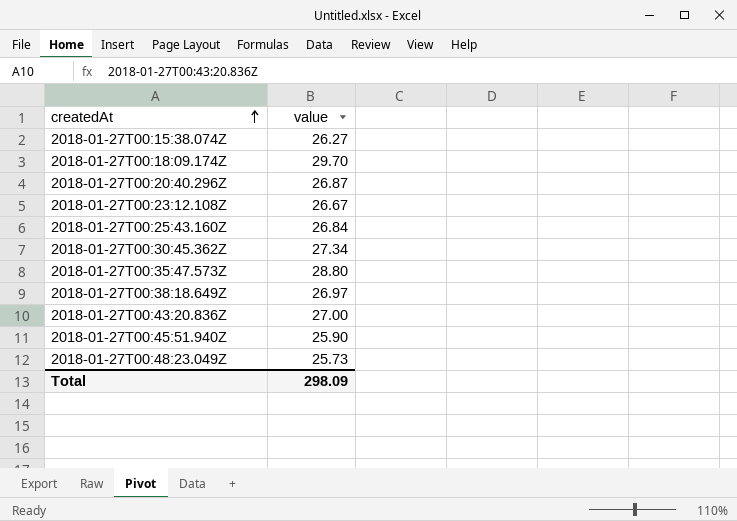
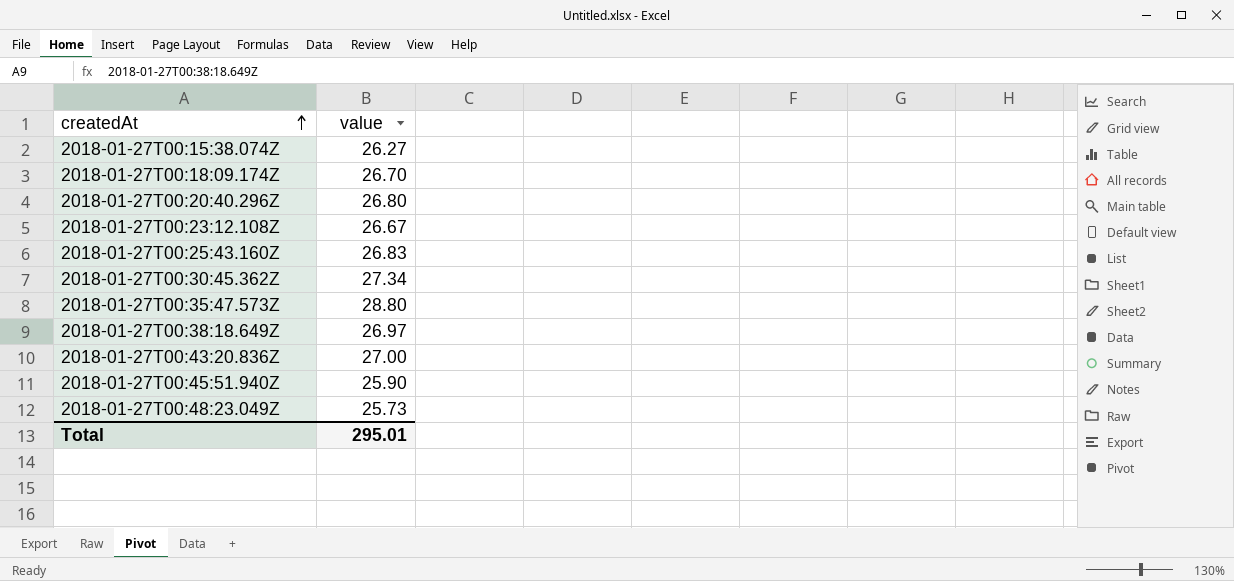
2018-01-27T00:18:09.174Z | value: 29.70 -> 26.70
2018-01-27T00:20:40.296Z | value: 26.87 -> 26.80
2018-01-27T00:25:43.160Z | value: 26.84 -> 26.83
Total | value: 298.09 -> 295.01

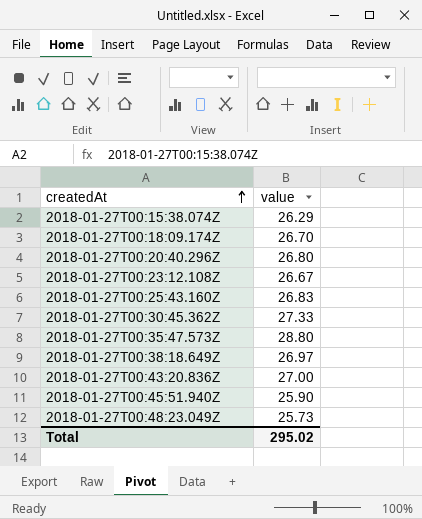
2018-01-27T00:15:38.074Z | value: 26.27 -> 26.29
2018-01-27T00:30:45.362Z | value: 27.34 -> 27.33
Total | value: 295.01 -> 295.02

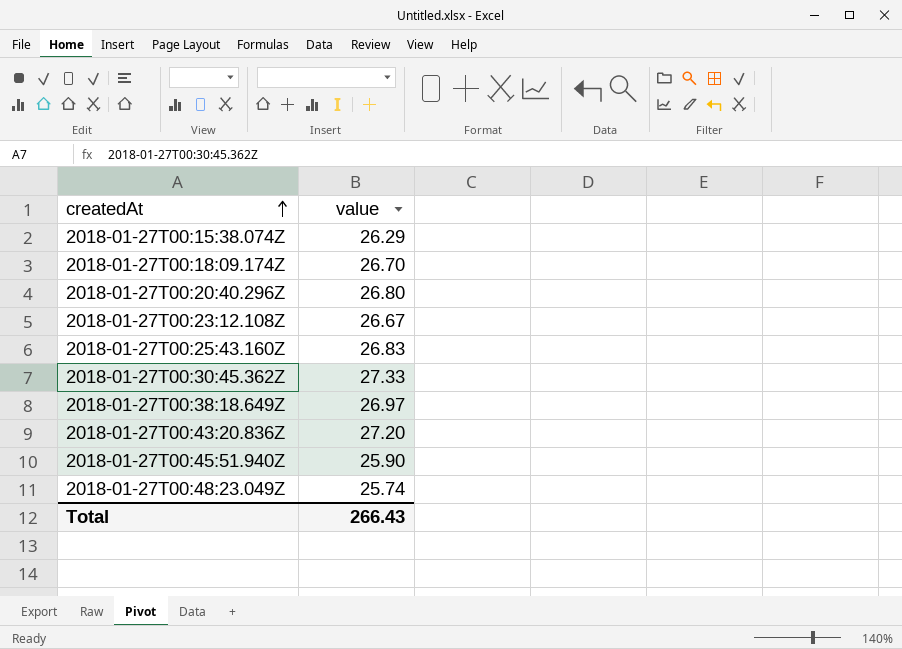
row 2018-01-27T00:35:47.573Z: 28.80 -> none
2018-01-27T00:43:20.836Z | value: 27.00 -> 27.20
2018-01-27T00:48:23.049Z | value: 25.73 -> 25.74
Total | value: 295.02 -> 266.43

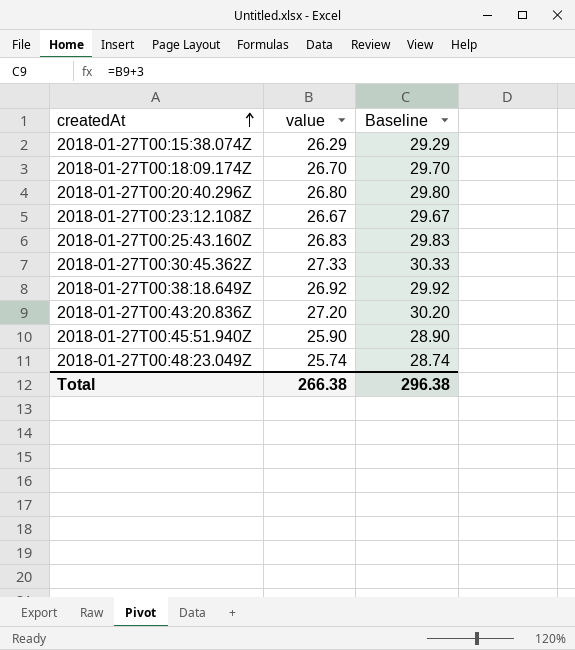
column Baseline | formula: none -> [value] + 3
2018-01-27T00:38:18.649Z | value: 26.97 -> 26.92
Total | value: 266.43 -> 266.38

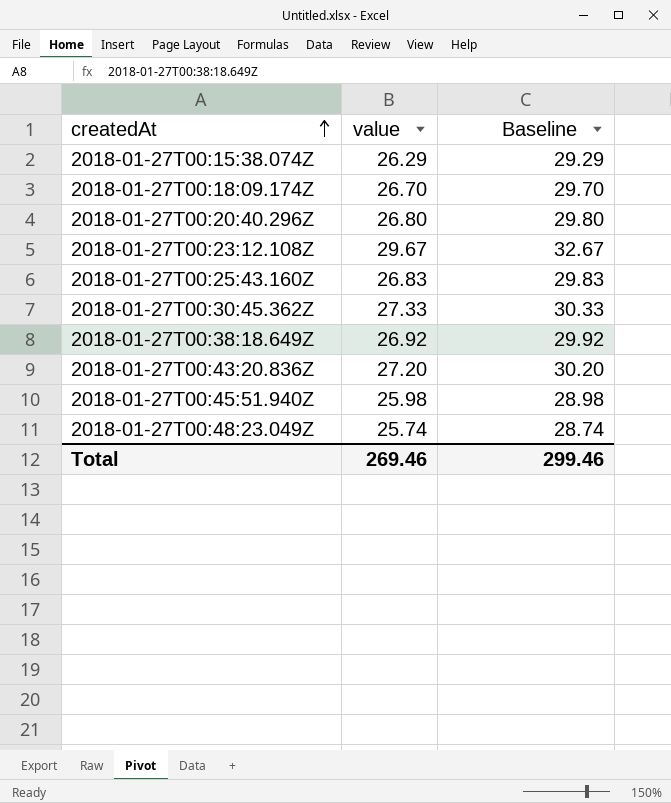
2018-01-27T00:23:12.108Z | value: 26.67 -> 29.67
2018-01-27T00:23:12.108Z | Baseline: 29.67 -> 32.67
2018-01-27T00:45:51.940Z | value: 25.90 -> 25.98
2018-01-27T00:45:51.940Z | Baseline: 28.90 -> 28.98
Total | value: 266.38 -> 269.46
Total | Baseline: 296.38 -> 299.46

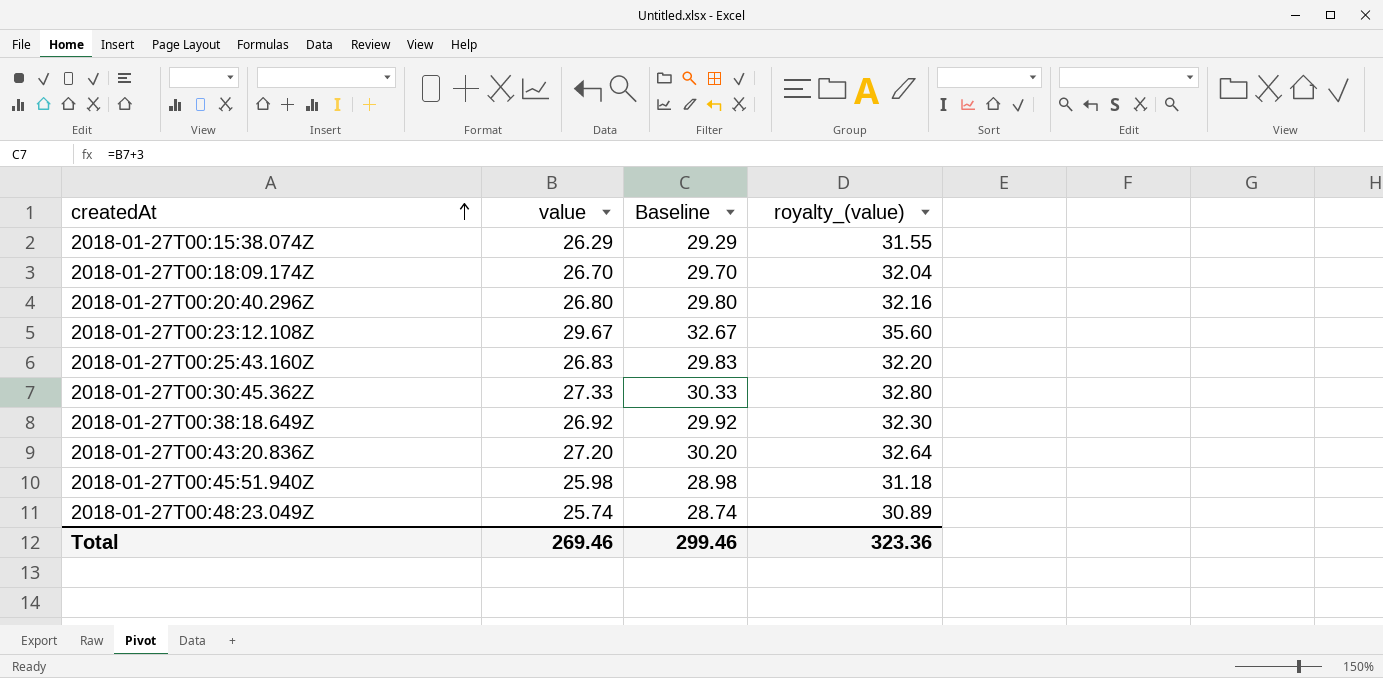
column royalty_(value) | formula: none -> [value] * 1.2

